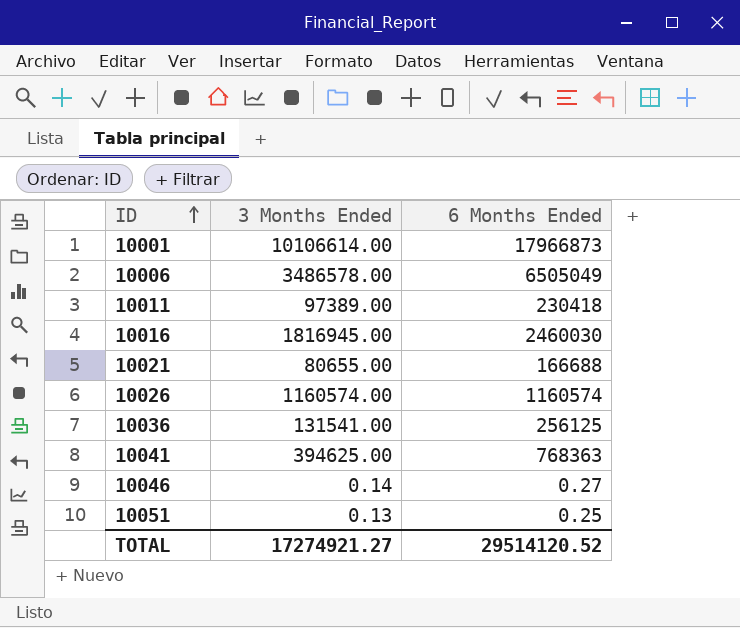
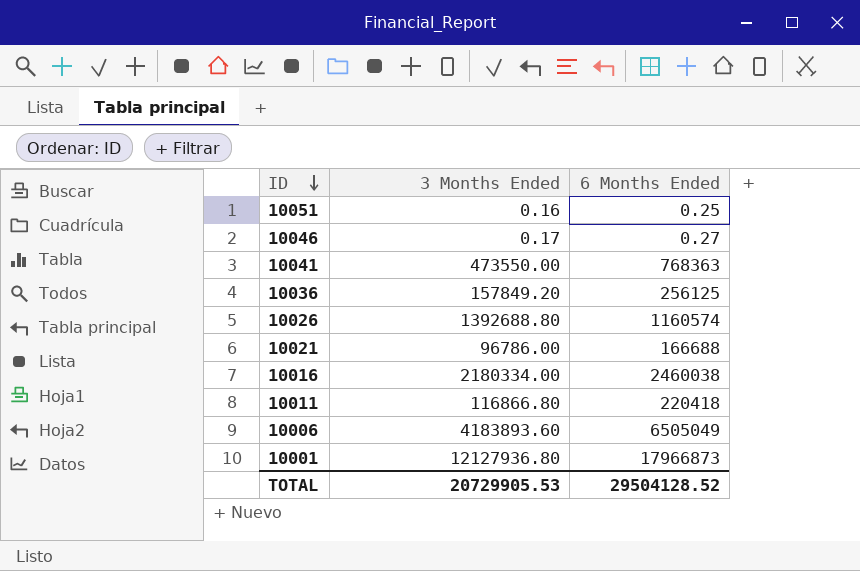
row order: ID ascending -> ID descending
10051 | 3 Months Ended: 0.13 -> 0.16
10046 | 3 Months Ended: 0.14 -> 0.17
10041 | 3 Months Ended: 394625.00 -> 473550.00
10036 | 3 Months Ended: 131541.00 -> 157849.20
10026 | 3 Months Ended: 1160574.00 -> 1392688.80
10021 | 3 Months Ended: 80655.00 -> 96786.00
10016 | 3 Months Ended: 1816945.00 -> 2180334.00
10016 | 6 Months Ended: 2460030 -> 2460038
10011 | 3 Months Ended: 97389.00 -> 116866.80
10011 | 6 Months Ended: 230418 -> 220418
10006 | 3 Months Ended: 3486578.00 -> 4183893.60
10001 | 3 Months Ended: 10106614.00 -> 12127936.80
TOTAL | 3 Months Ended: 17274921.27 -> 20729905.53
TOTAL | 6 Months Ended: 29514120.52 -> 29504128.52

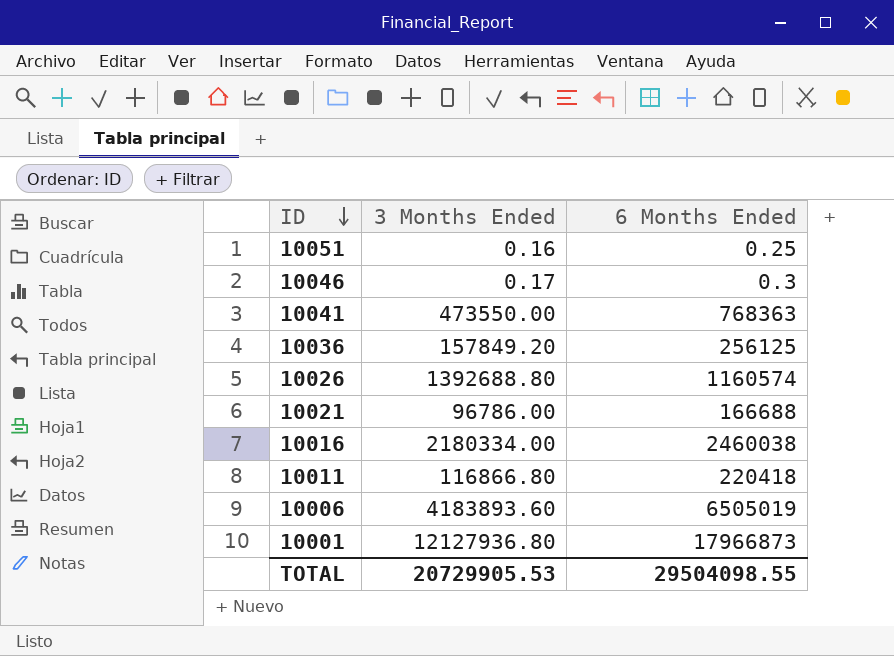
10046 | 6 Months Ended: 0.27 -> 0.3
10006 | 6 Months Ended: 6505049 -> 6505019
TOTAL | 6 Months Ended: 29504128.52 -> 29504098.55

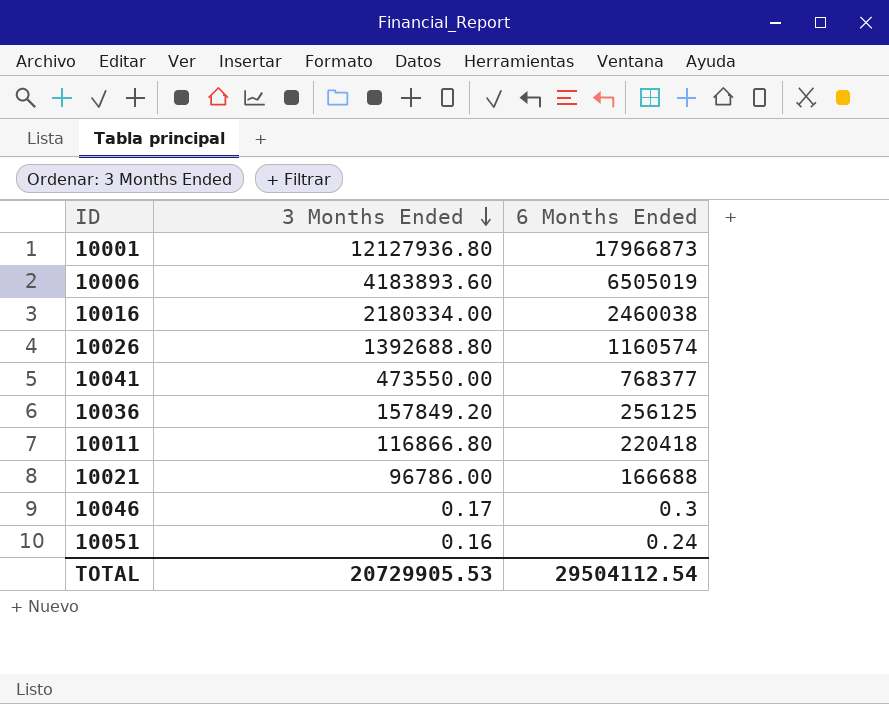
row order: ID descending -> 3 Months Ended descending
10041 | 6 Months Ended: 768363 -> 768377
10051 | 6 Months Ended: 0.25 -> 0.24
TOTAL | 6 Months Ended: 29504098.55 -> 29504112.54

